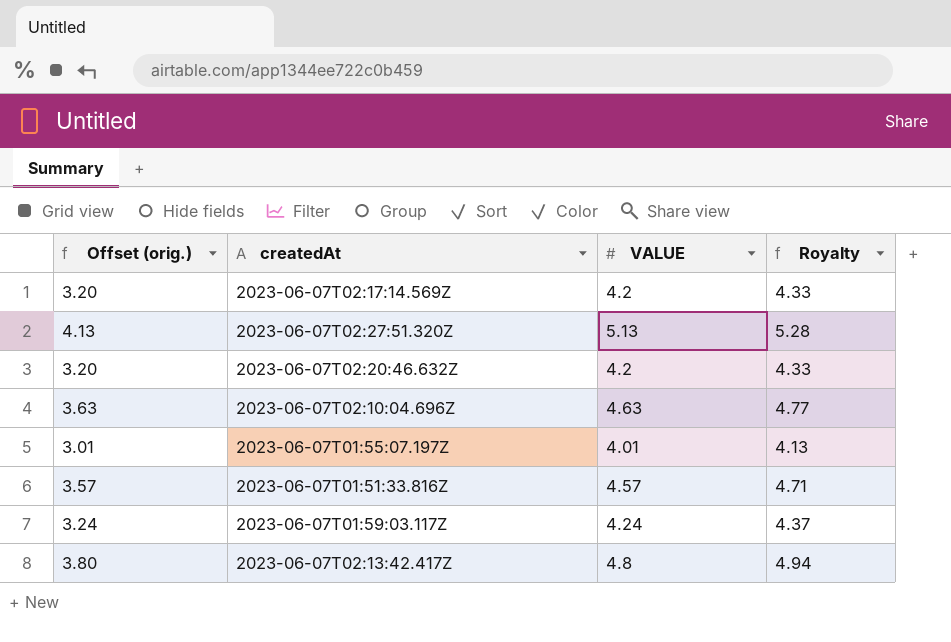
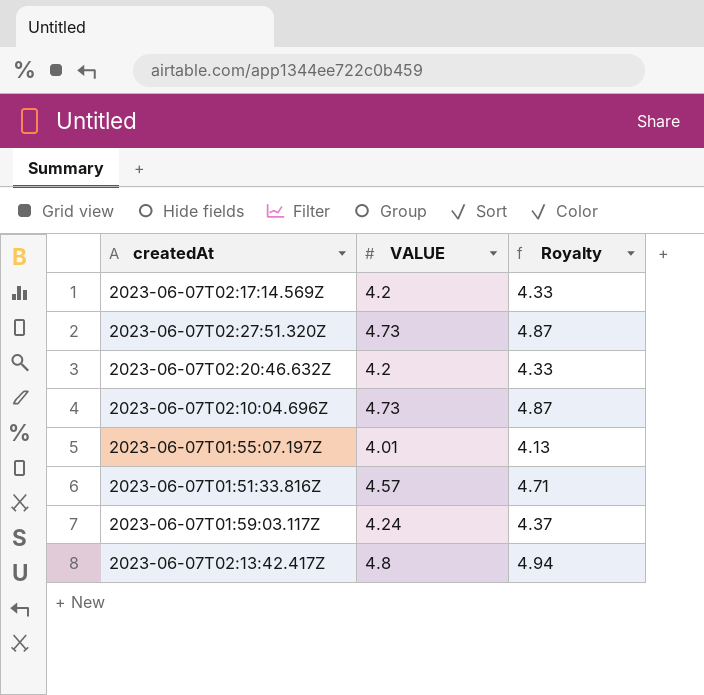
column Offset (orig.) | formula: [VALUE] - 1 -> none
2023-06-07T02:27:51.320Z | VALUE: 5.13 -> 4.73
2023-06-07T02:27:51.320Z | Royalty: 5.28 -> 4.87
2023-06-07T02:10:04.696Z | VALUE: 4.63 -> 4.73
2023-06-07T02:10:04.696Z | Royalty: 4.77 -> 4.87

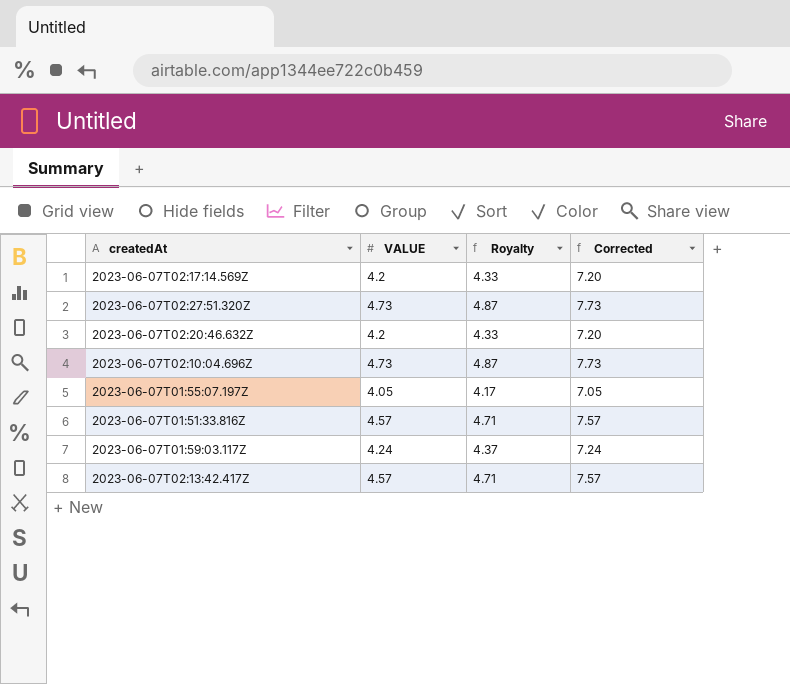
column Corrected | formula: none -> [VALUE] + 3
2023-06-07T01:55:07.197Z | VALUE: 4.01 -> 4.05
2023-06-07T01:55:07.197Z | Royalty: 4.13 -> 4.17
2023-06-07T02:13:42.417Z | VALUE: 4.8 -> 4.57
2023-06-07T02:13:42.417Z | Royalty: 4.94 -> 4.71

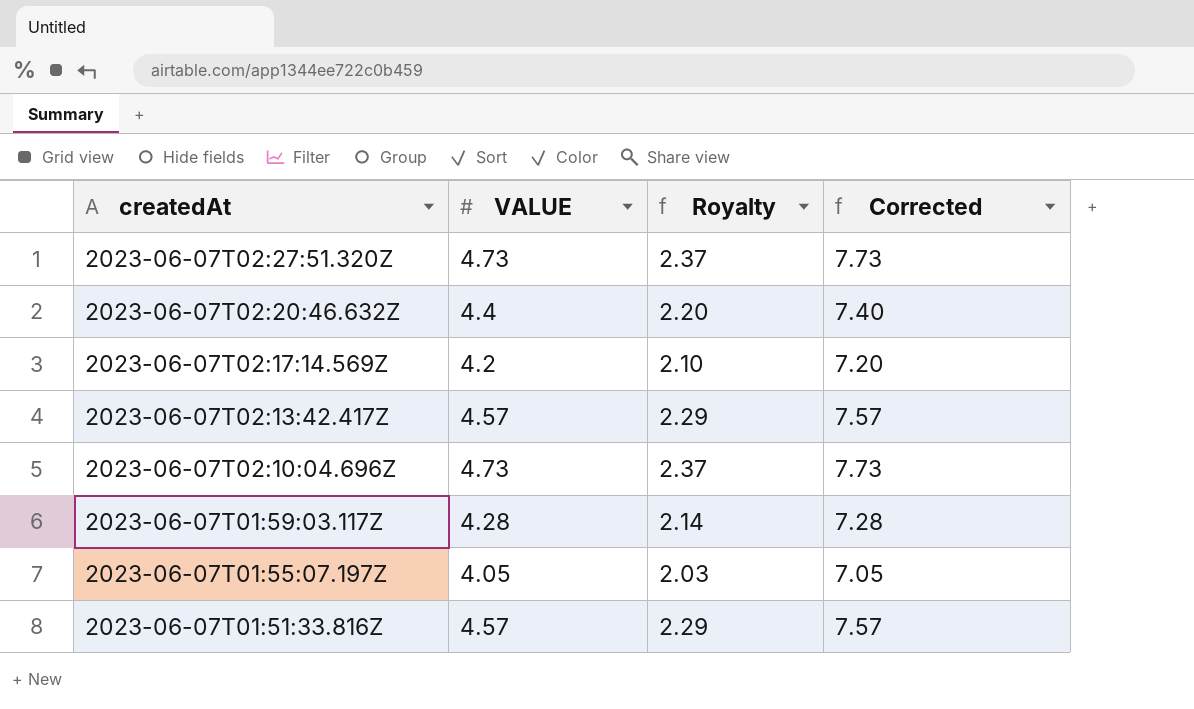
row order: none -> createdAt descending
column Royalty | formula: [VALUE] * 1.03 -> [VALUE] * 0.5
2023-06-07T02:20:46.632Z | VALUE: 4.2 -> 4.4
2023-06-07T02:20:46.632Z | Corrected: 7.20 -> 7.40
2023-06-07T01:59:03.117Z | VALUE: 4.24 -> 4.28
2023-06-07T01:59:03.117Z | Corrected: 7.24 -> 7.28

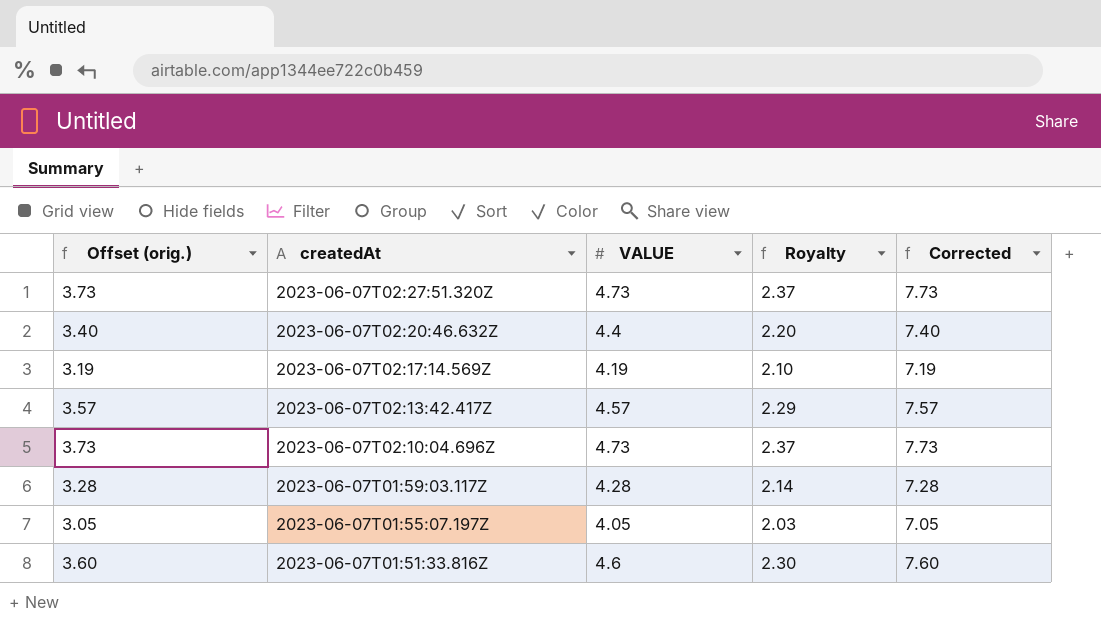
column Offset (orig.) | formula: none -> [VALUE] - 1
2023-06-07T02:17:14.569Z | VALUE: 4.2 -> 4.19
2023-06-07T02:17:14.569Z | Corrected: 7.20 -> 7.19
2023-06-07T01:51:33.816Z | VALUE: 4.57 -> 4.6
2023-06-07T01:51:33.816Z | Royalty: 2.29 -> 2.30
2023-06-07T01:51:33.816Z | Corrected: 7.57 -> 7.60

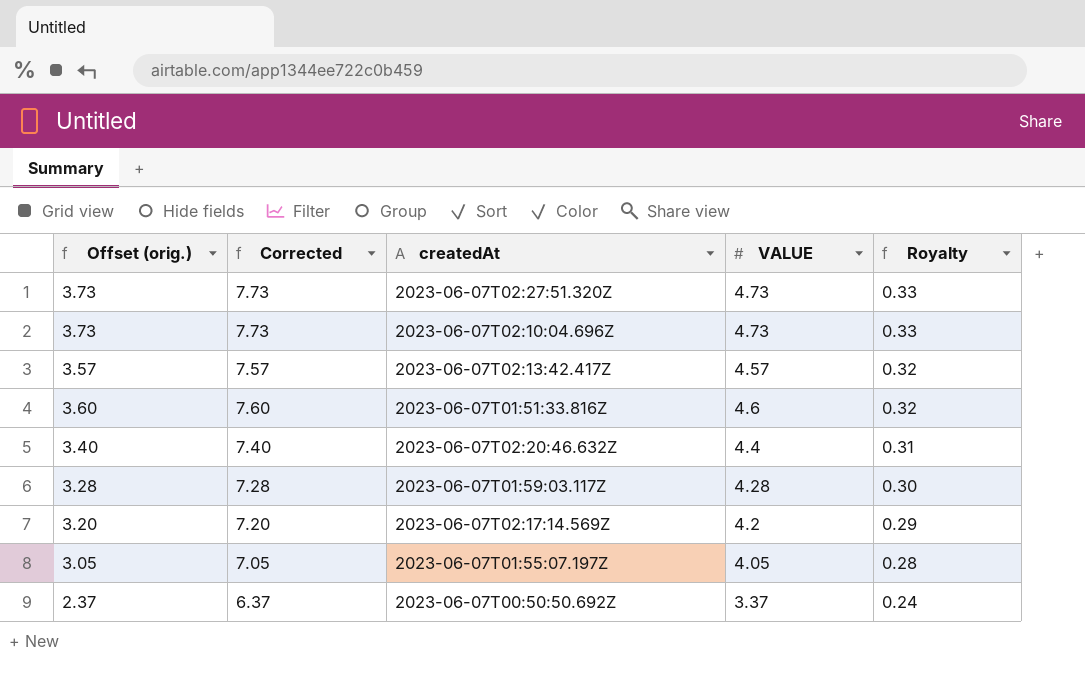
row order: createdAt descending -> Royalty descending
column Corrected | position: 5 -> 2
column Royalty | formula: [VALUE] * 0.5 -> [VALUE] * 0.07
2023-06-07T02:17:14.569Z | Offset (orig.): 3.19 -> 3.20
2023-06-07T02:17:14.569Z | Corrected: 7.19 -> 7.20
2023-06-07T02:17:14.569Z | VALUE: 4.19 -> 4.2
row 2023-06-07T00:50:50.692Z: none -> 2.37 | 6.37 | 3.37 | 0.24

